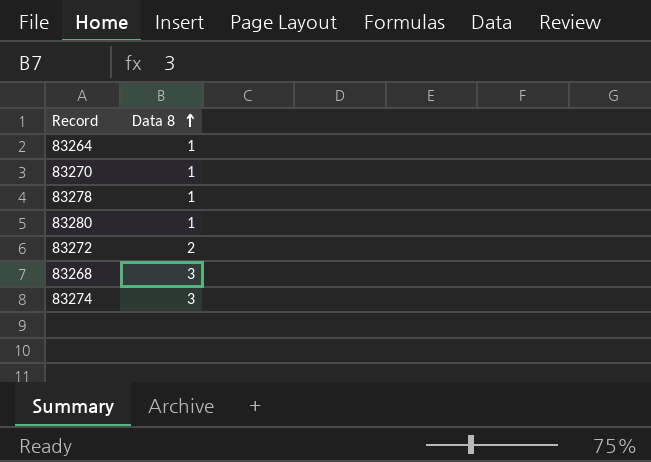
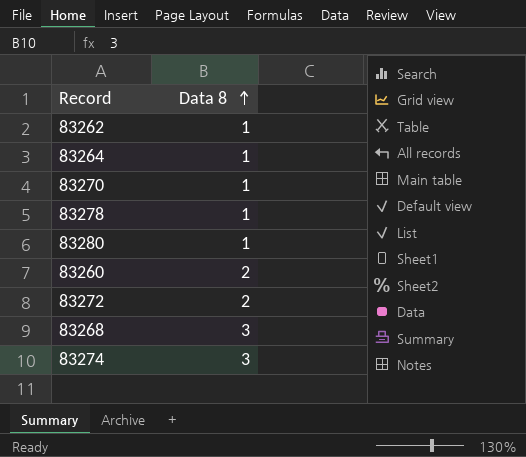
row 83262: none -> 1
row 83260: none -> 2

